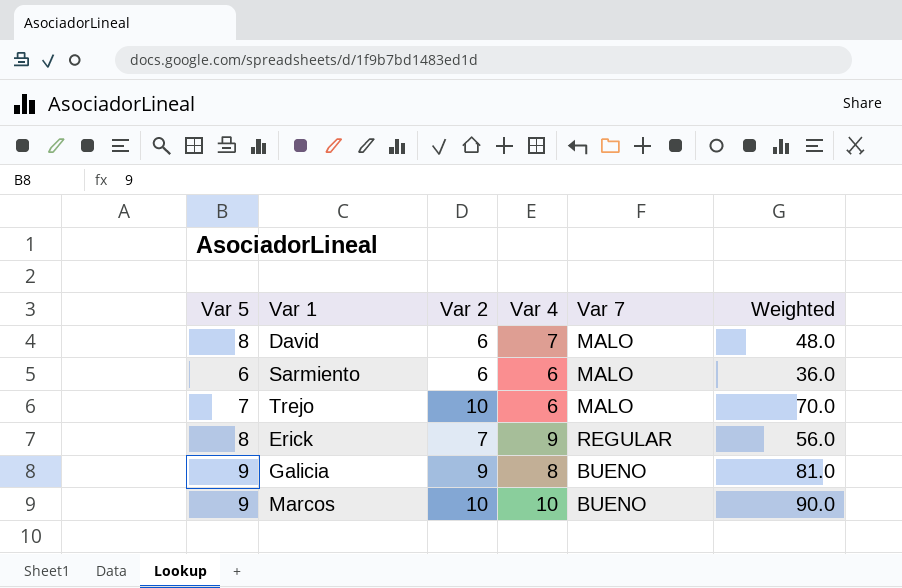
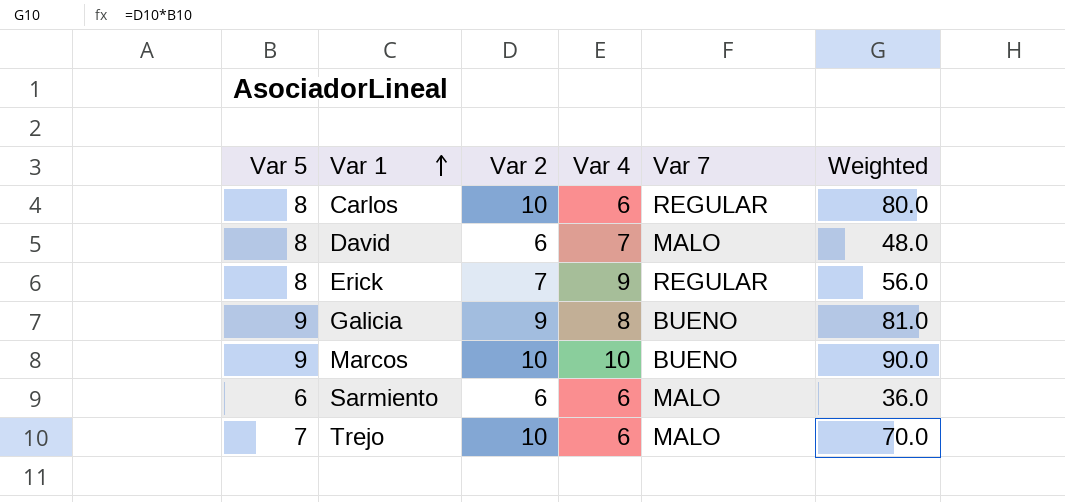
row order: none -> Var 1 ascending
row Carlos: none -> 8 | 10 | 6 | REGULAR | 80.0

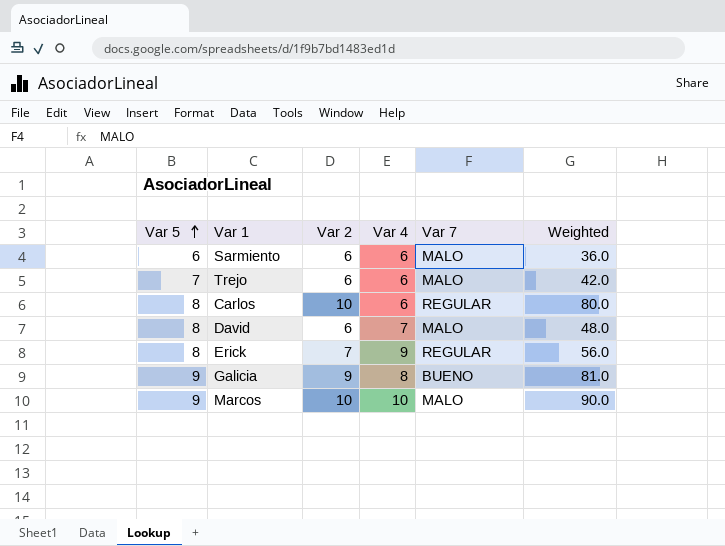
row order: Var 1 ascending -> Var 5 ascending
Trejo | Var 2: 10 -> 6
Trejo | Weighted: 70.0 -> 42.0
Marcos | Var 7: BUENO -> MALO

